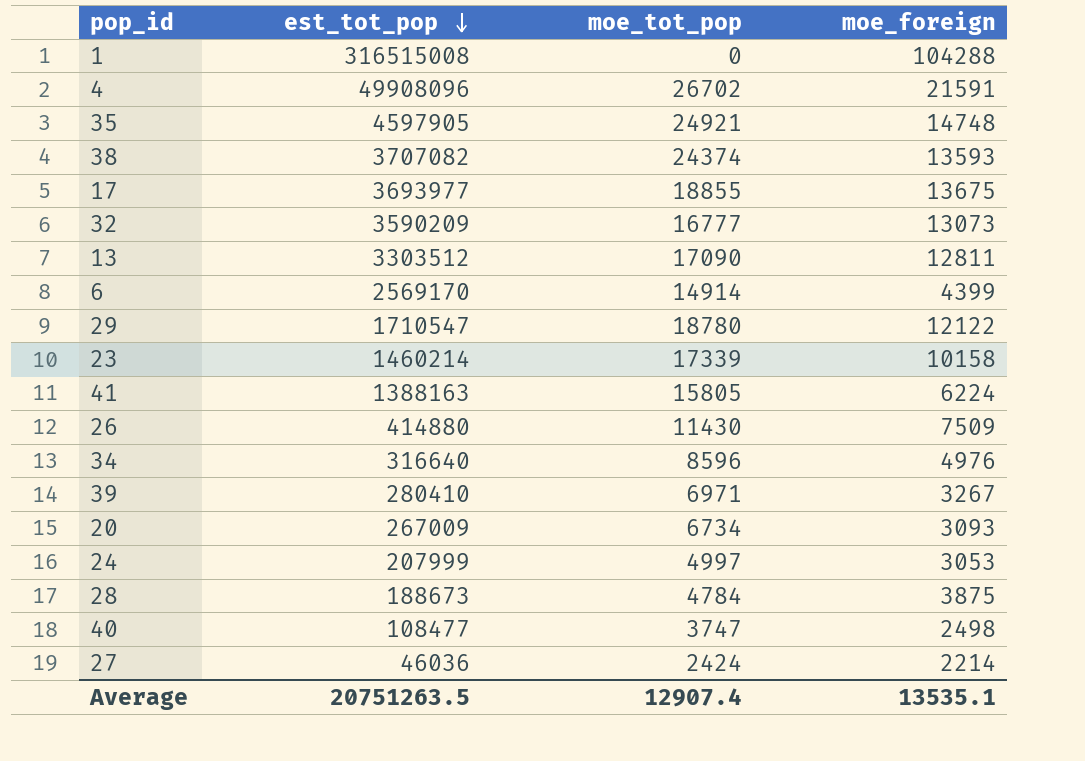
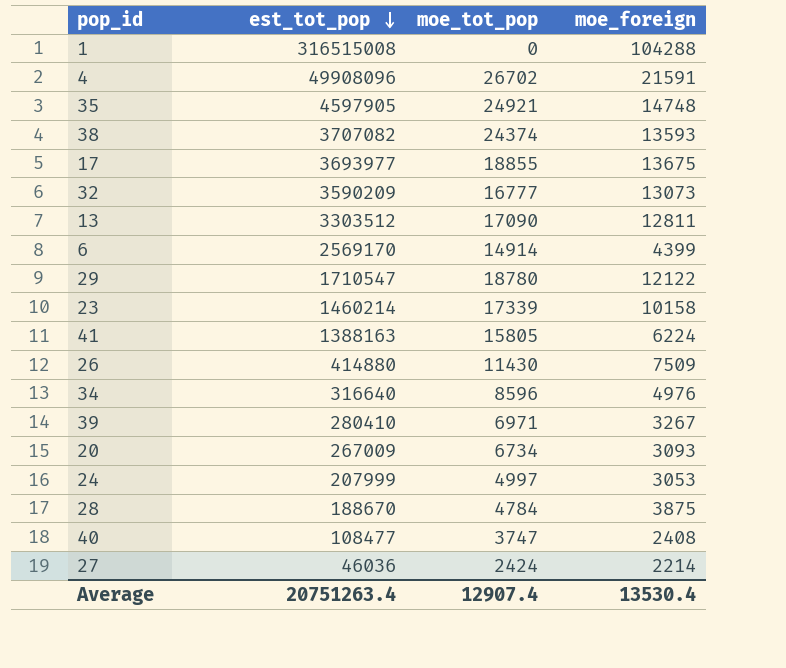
28 | est_tot_pop: 188673 -> 188670
40 | moe_foreign: 2498 -> 2408
Average | est_tot_pop: 20751263.5 -> 20751263.4
Average | moe_foreign: 13535.1 -> 13530.4

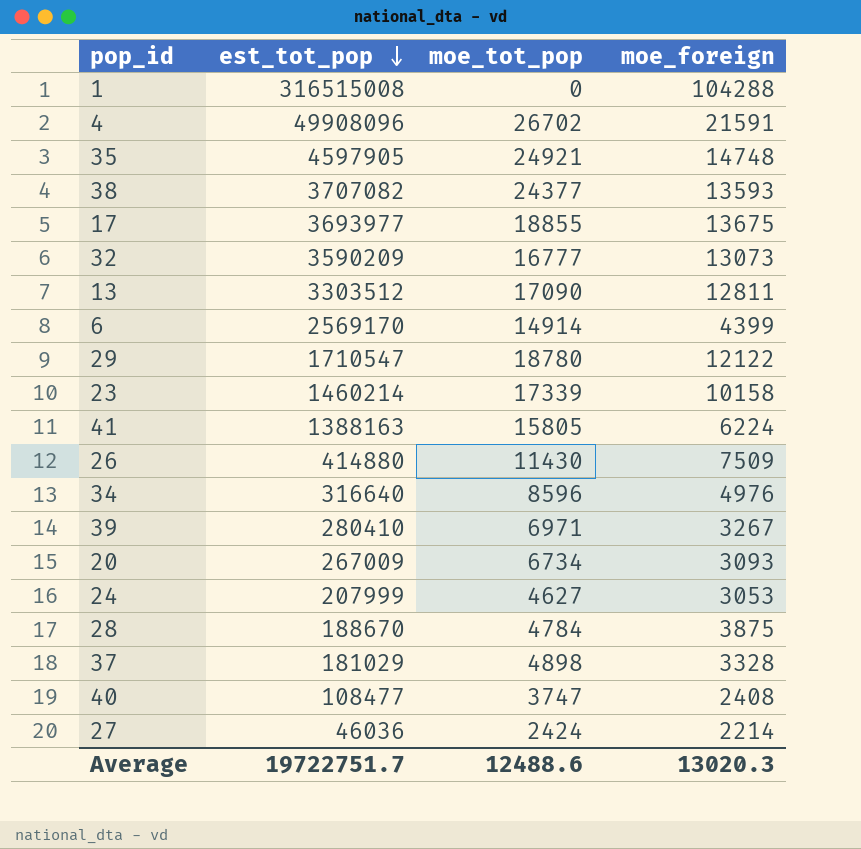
38 | moe_tot_pop: 24374 -> 24377
24 | moe_tot_pop: 4997 -> 4627
row 37: none -> 181029 | 4898 | 3328
Average | est_tot_pop: 20751263.4 -> 19722751.7
Average | moe_tot_pop: 12907.4 -> 12488.6
Average | moe_foreign: 13530.4 -> 13020.3

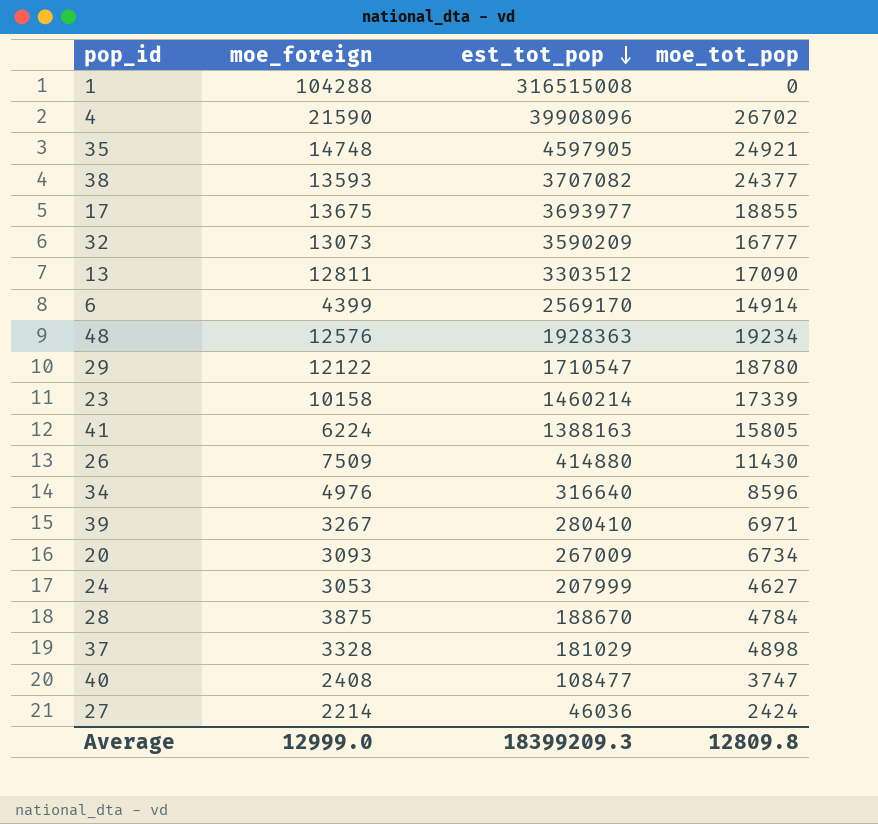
column moe_foreign | position: 4 -> 2
4 | moe_foreign: 21591 -> 21590
4 | est_tot_pop: 49908096 -> 39908096
row 48: none -> 12576 | 1928363 | 19234
Average | moe_foreign: 13020.3 -> 12999.0
Average | est_tot_pop: 19722751.7 -> 18399209.3
Average | moe_tot_pop: 12488.6 -> 12809.8

